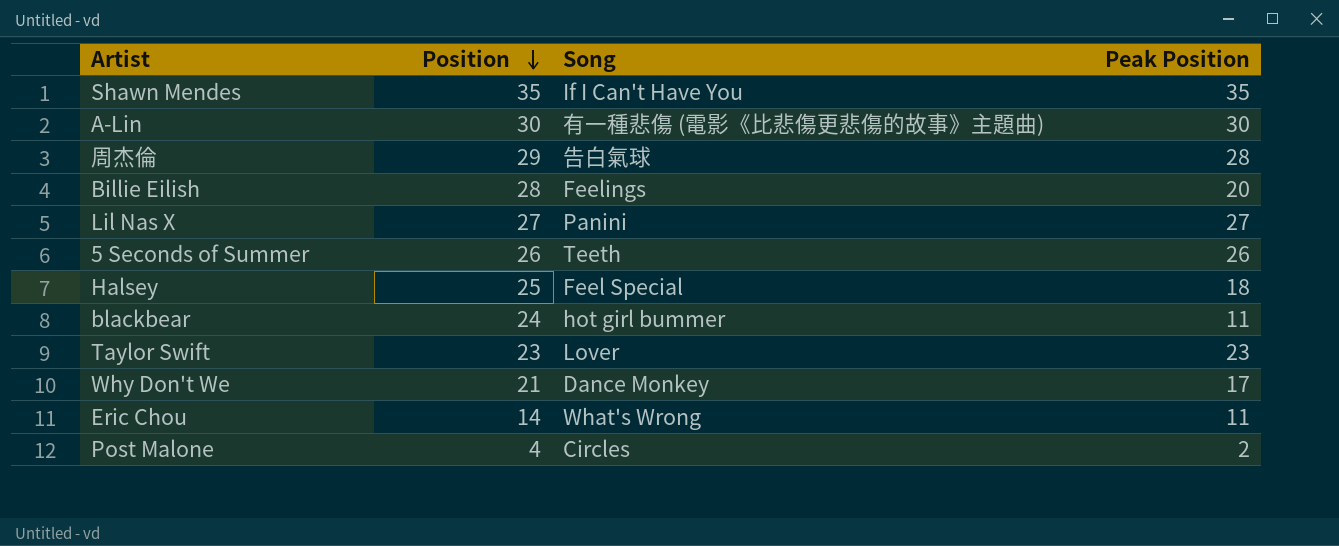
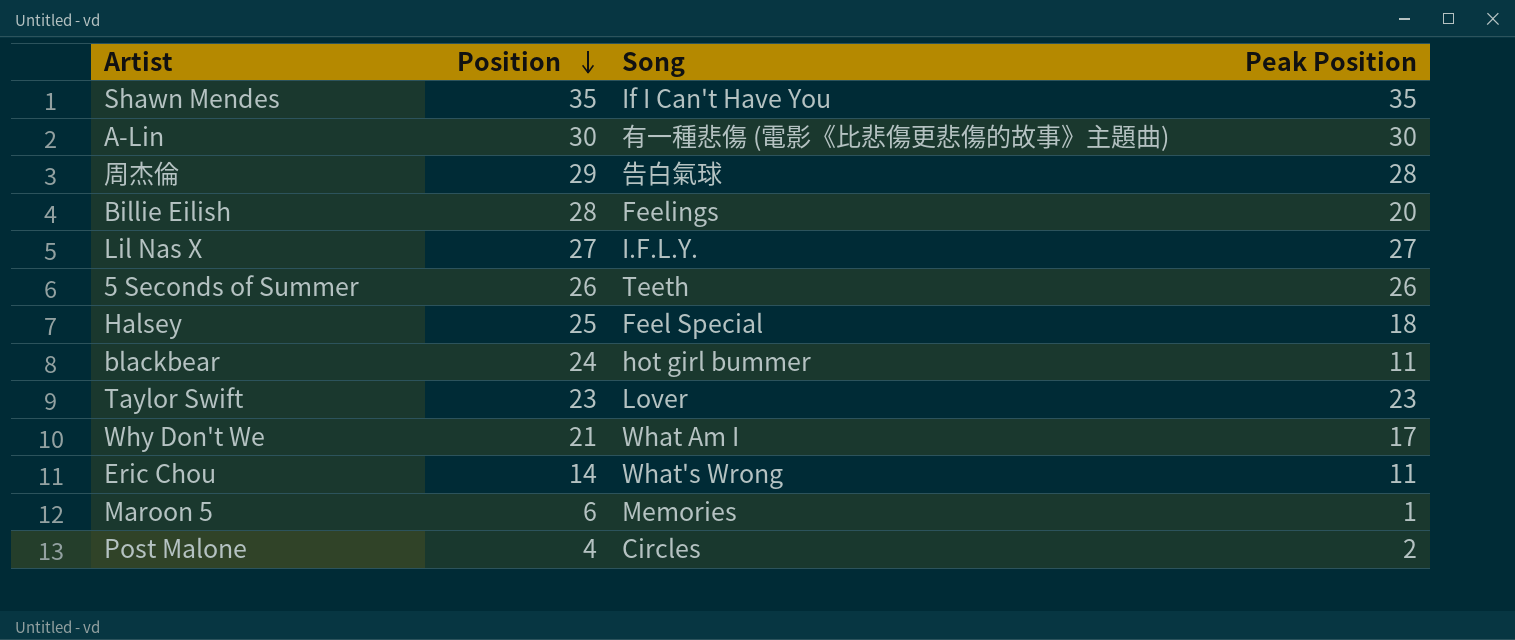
Lil Nas X | Song: Panini -> I.F.L.Y.
Why Don't We | Song: Dance Monkey -> What Am I
row Maroon 5: none -> 6 | Memories | 1

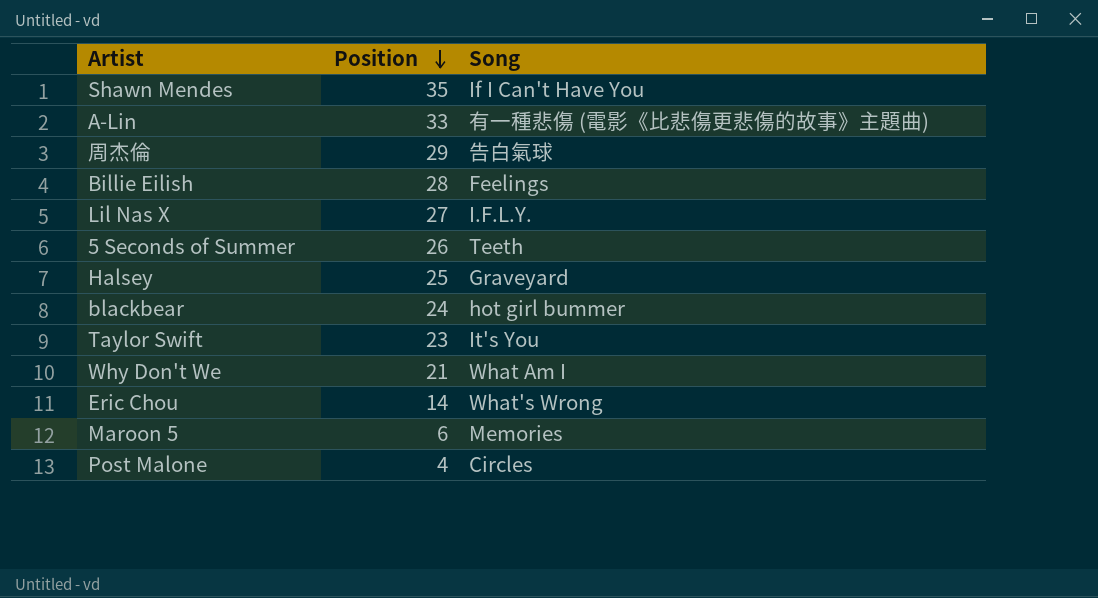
column Peak Position | position: 4 -> none
A-Lin | Position: 30 -> 33
Halsey | Song: Feel Special -> Graveyard
Taylor Swift | Song: Lover -> It's You

